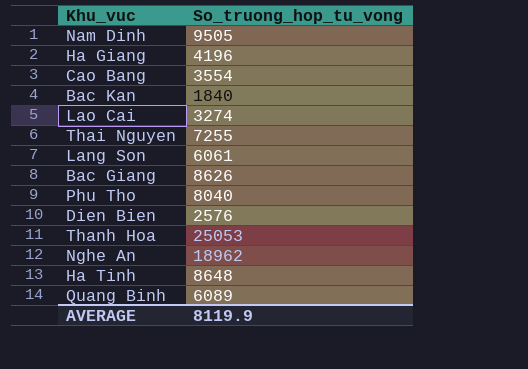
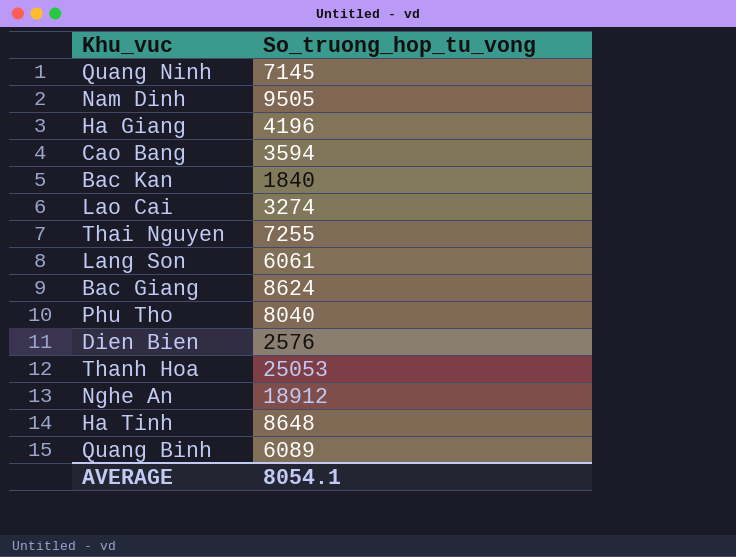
row Quang Ninh: none -> 7145
Cao Bang | So_truong_hop_tu_vong: 3554 -> 3594
Bac Giang | So_truong_hop_tu_vong: 8626 -> 8624
Nghe An | So_truong_hop_tu_vong: 18962 -> 18912
AVERAGE | So_truong_hop_tu_vong: 8119.9 -> 8054.1

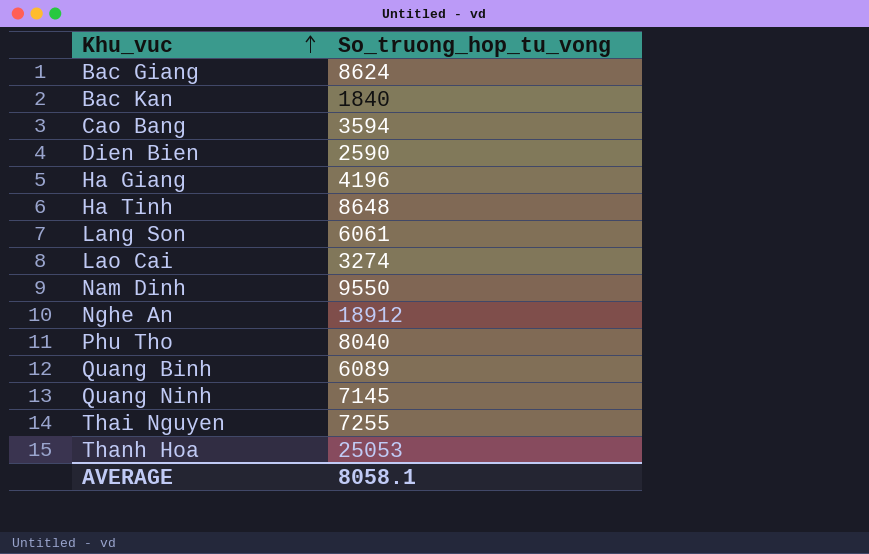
row order: none -> Khu_vuc ascending
Dien Bien | So_truong_hop_tu_vong: 2576 -> 2590
Nam Dinh | So_truong_hop_tu_vong: 9505 -> 9550
AVERAGE | So_truong_hop_tu_vong: 8054.1 -> 8058.1

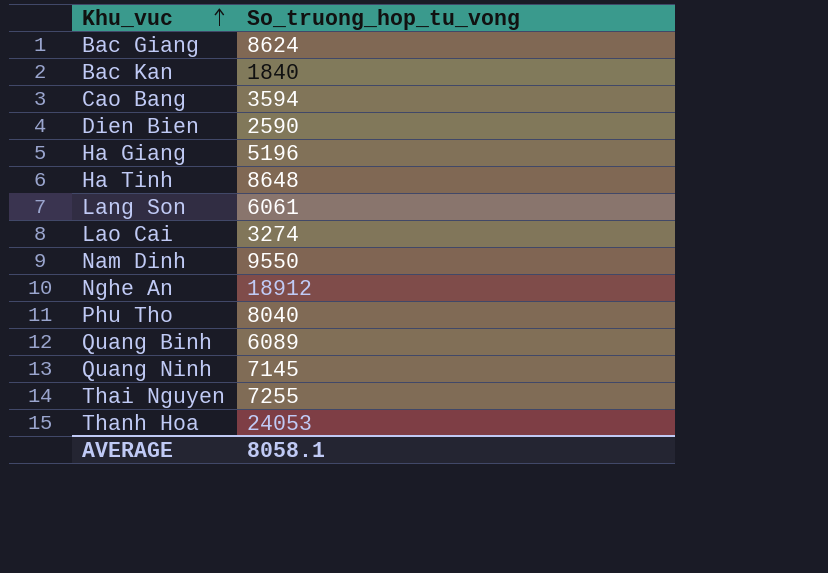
Ha Giang | So_truong_hop_tu_vong: 4196 -> 5196
Thanh Hoa | So_truong_hop_tu_vong: 25053 -> 24053

